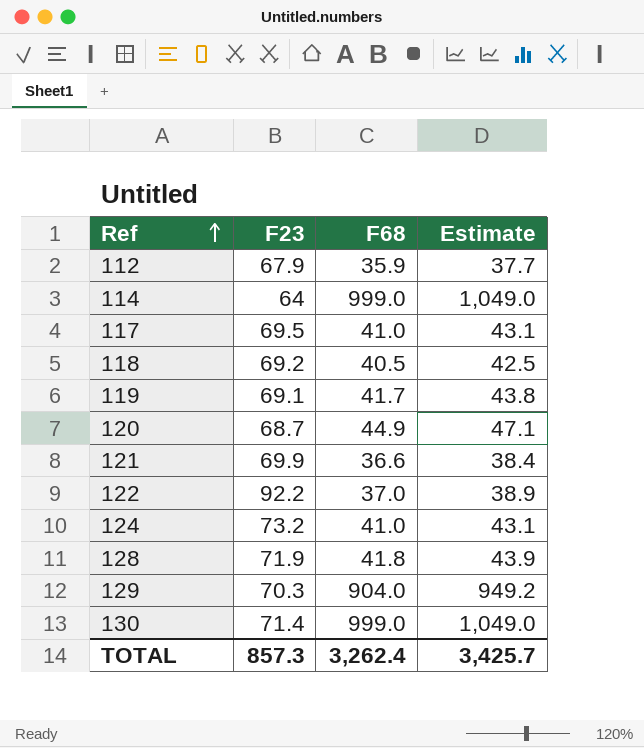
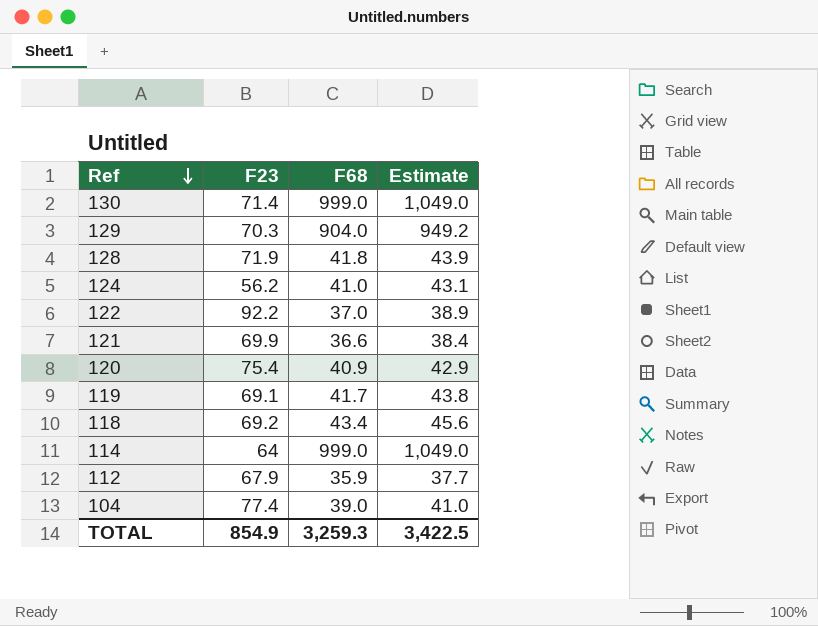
row order: Ref ascending -> Ref descending
row 117: 69.5 | 41.0 | 43.1 -> none
124 | F23: 73.2 -> 56.2
120 | F23: 68.7 -> 75.4
120 | F68: 44.9 -> 40.9
120 | Estimate: 47.1 -> 42.9
118 | F68: 40.5 -> 43.4
118 | Estimate: 42.5 -> 45.6
row 104: none -> 77.4 | 39.0 | 41.0
TOTAL | F23: 857.3 -> 854.9
TOTAL | F68: 3,262.4 -> 3,259.3
TOTAL | Estimate: 3,425.7 -> 3,422.5

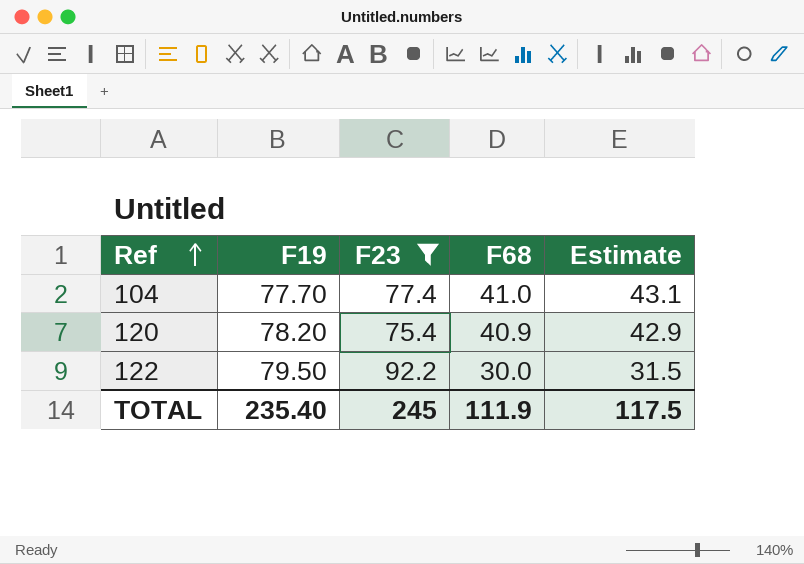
filter: none -> F23 >= 75.4
row order: Ref descending -> Ref ascending
column F19 | position: none -> 2
104 | F68: 39.0 -> 41.0
104 | Estimate: 41.0 -> 43.1
122 | F68: 37.0 -> 30.0
122 | Estimate: 38.9 -> 31.5
TOTAL | F23: 854.9 -> 245
TOTAL | F68: 3,259.3 -> 111.9
TOTAL | Estimate: 3,422.5 -> 117.5

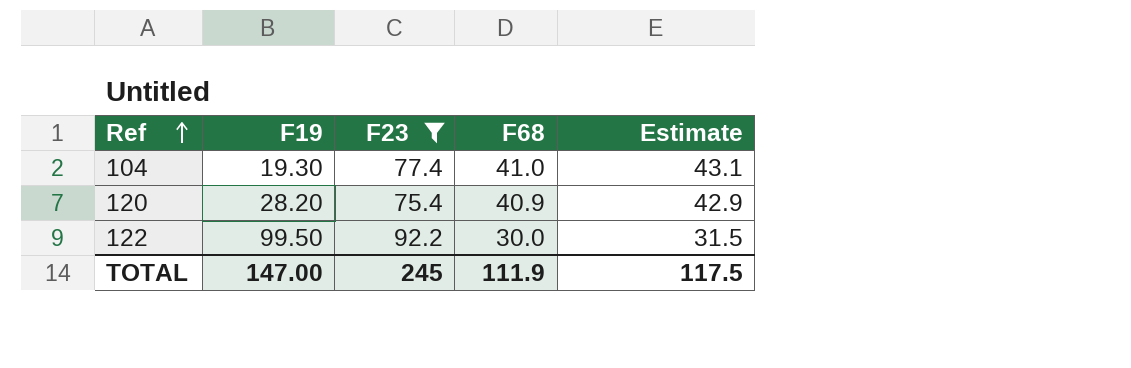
104 | F19: 77.70 -> 19.30
120 | F19: 78.20 -> 28.20
122 | F19: 79.50 -> 99.50
TOTAL | F19: 235.40 -> 147.00

